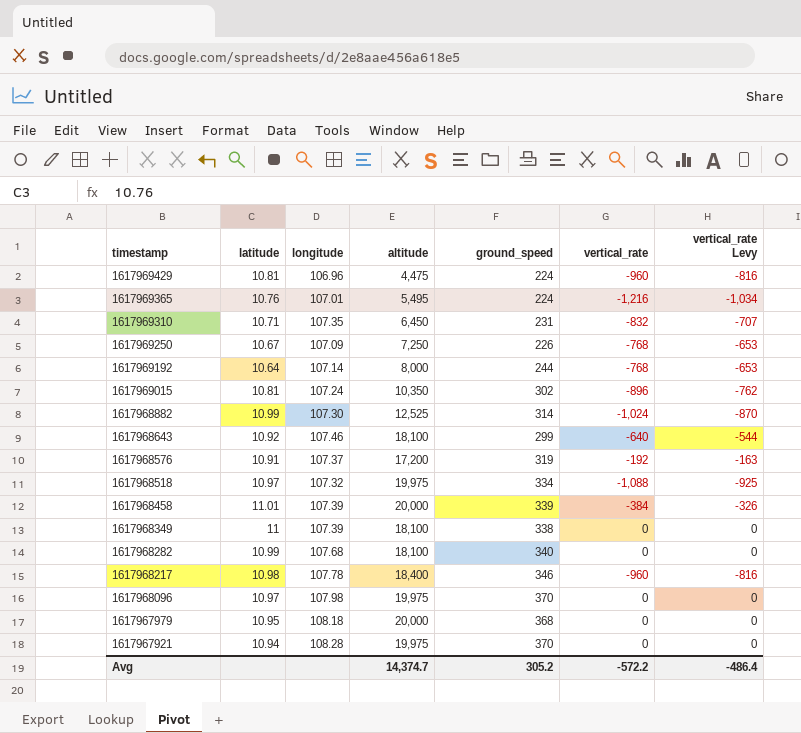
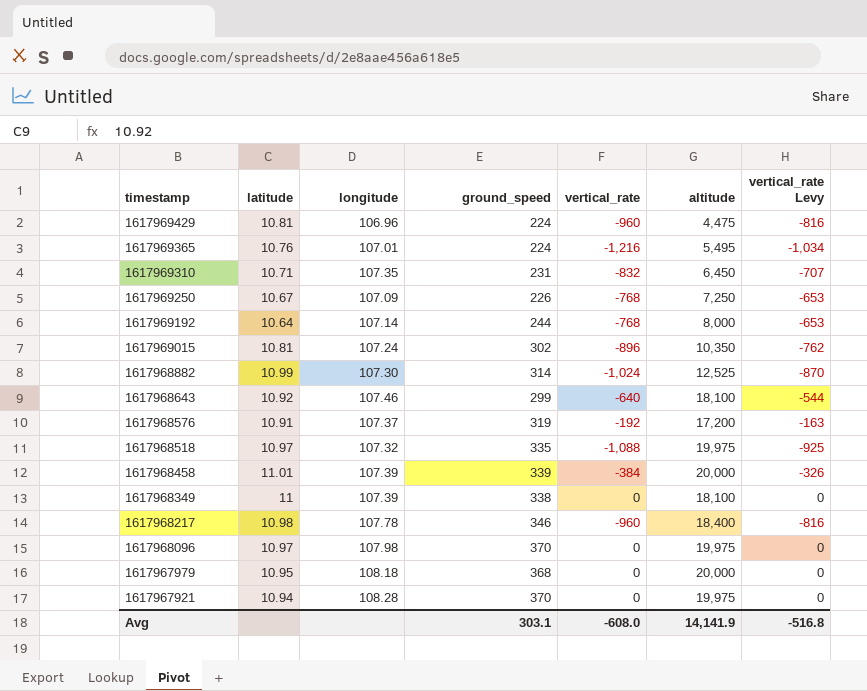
column altitude | position: 4 -> 6
row 1617968282: 10.99 | 107.68 | 18,100 | 340 | 0 | 0 -> none
1617968518 | ground_speed: 334 -> 335
Avg | ground_speed: 305.2 -> 303.1
Avg | vertical_rate: -572.2 -> -608.0
Avg | altitude: 14,374.7 -> 14,141.9
Avg | vertical_rate Levy: -486.4 -> -516.8

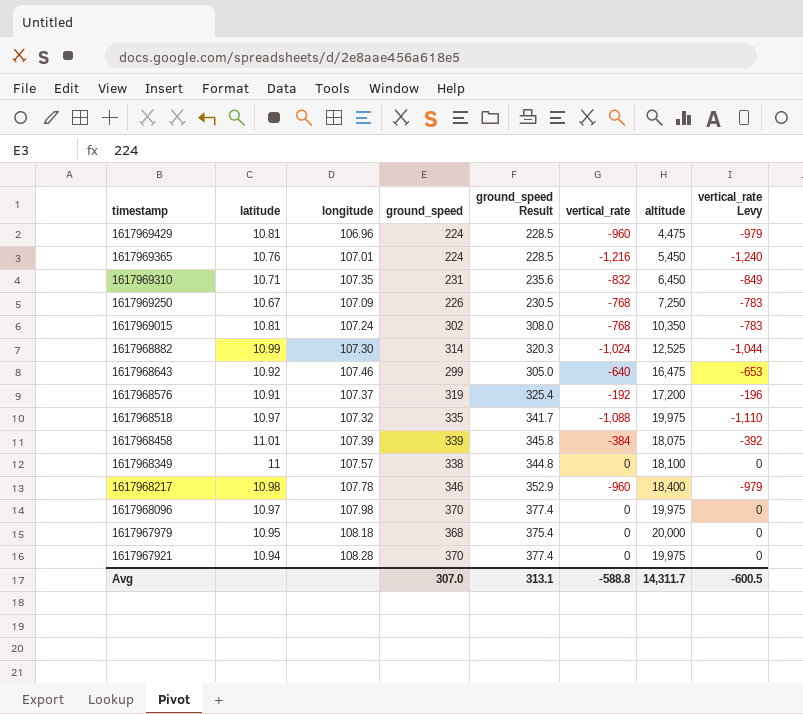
column ground_speed Result | formula: none -> [ground_speed] * 1.02
column vertical_rate Levy | formula: [vertical_rate] * 0.85 -> [vertical_rate] * 1.02
row 1617969192: 10.64 | 107.14 | 244 | -768 | 8,000 | -653 -> none
1617969365 | altitude: 5,495 -> 5,450
1617969015 | vertical_rate: -896 -> -768
1617968643 | altitude: 18,100 -> 16,475
1617968458 | altitude: 20,000 -> 18,075
1617968349 | longitude: 107.39 -> 107.57
Avg | ground_speed: 303.1 -> 307.0
Avg | vertical_rate: -608.0 -> -588.8
Avg | altitude: 14,141.9 -> 14,311.7
Avg | vertical_rate Levy: -516.8 -> -600.5

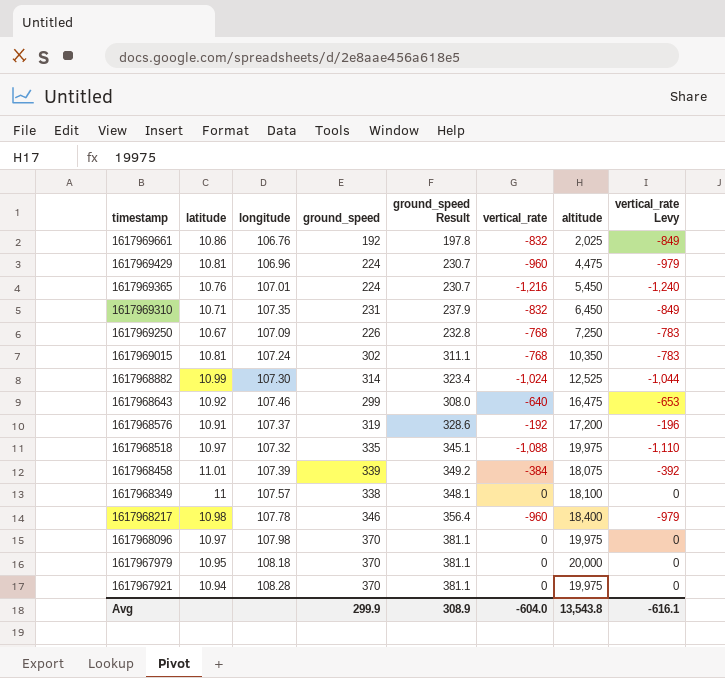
column ground_speed Result | formula: [ground_speed] * 1.02 -> [ground_speed] * 1.03
row 1617969661: none -> 10.86 | 106.76 | 192 | 197.8 | -832 | 2,025 | -849
1617967979 | ground_speed: 368 -> 370
Avg | ground_speed: 307.0 -> 299.9
Avg | ground_speed Result: 313.1 -> 308.9
Avg | vertical_rate: -588.8 -> -604.0
Avg | altitude: 14,311.7 -> 13,543.8
Avg | vertical_rate Levy: -600.5 -> -616.1

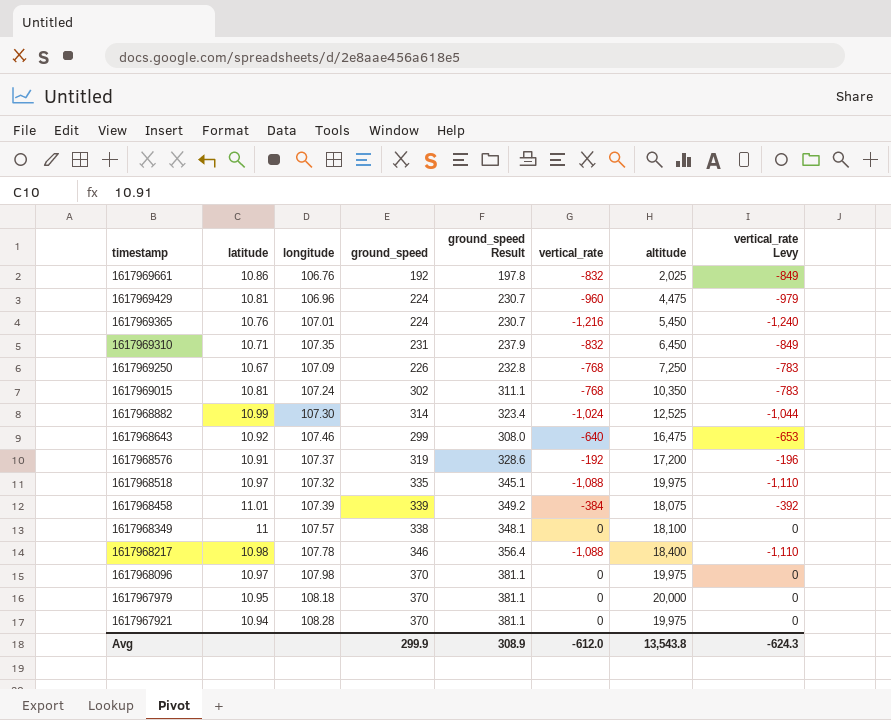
1617968217 | vertical_rate: -960 -> -1,088
1617968217 | vertical_rate Levy: -979 -> -1,110
Avg | vertical_rate: -604.0 -> -612.0
Avg | vertical_rate Levy: -616.1 -> -624.3

